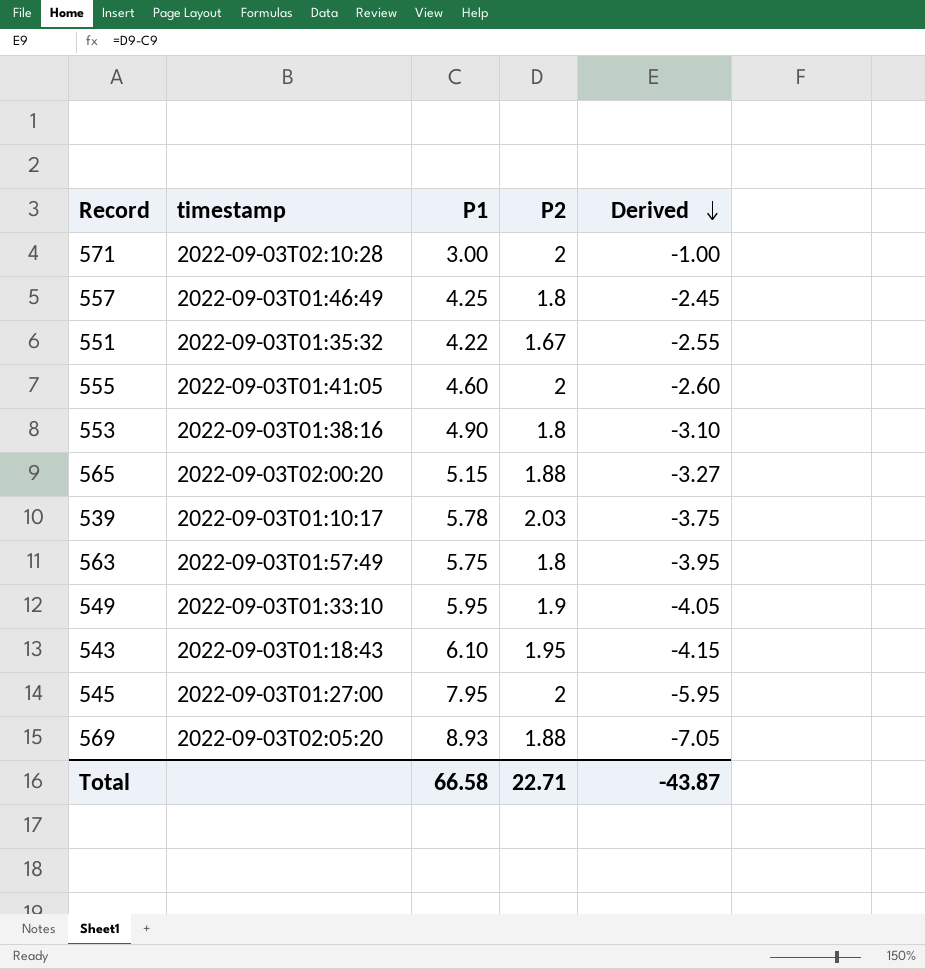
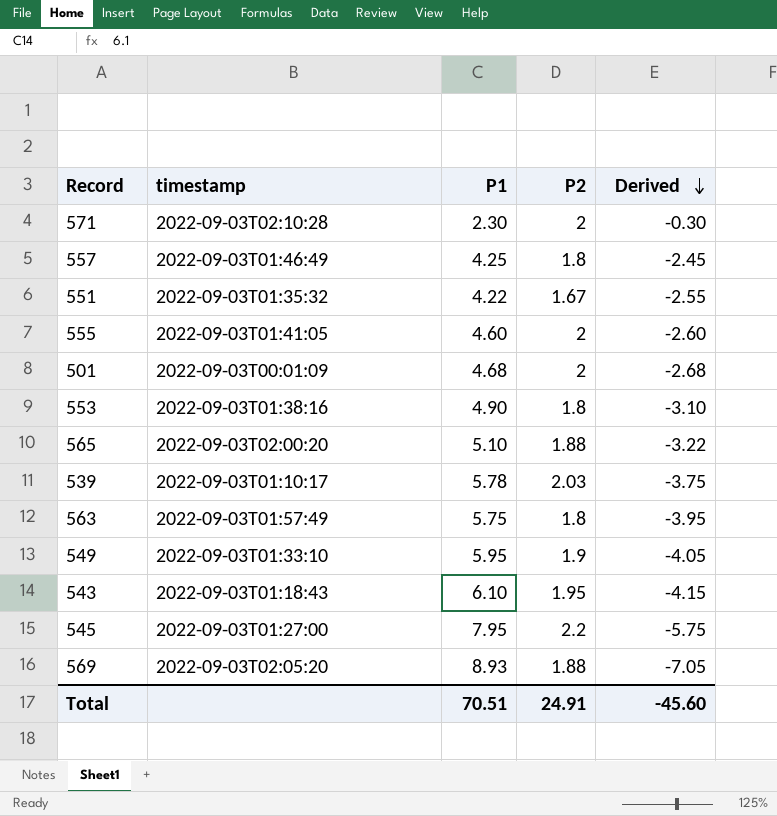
571 | P1: 3.00 -> 2.30
571 | Derived: -1.00 -> -0.30
row 501: none -> 2022-09-03T00:01:09 | 4.68 | 2 | -2.68
565 | P1: 5.15 -> 5.10
565 | Derived: -3.27 -> -3.22
545 | P2: 2 -> 2.2
545 | Derived: -5.95 -> -5.75
Total | P1: 66.58 -> 70.51
Total | P2: 22.71 -> 24.91
Total | Derived: -43.87 -> -45.60

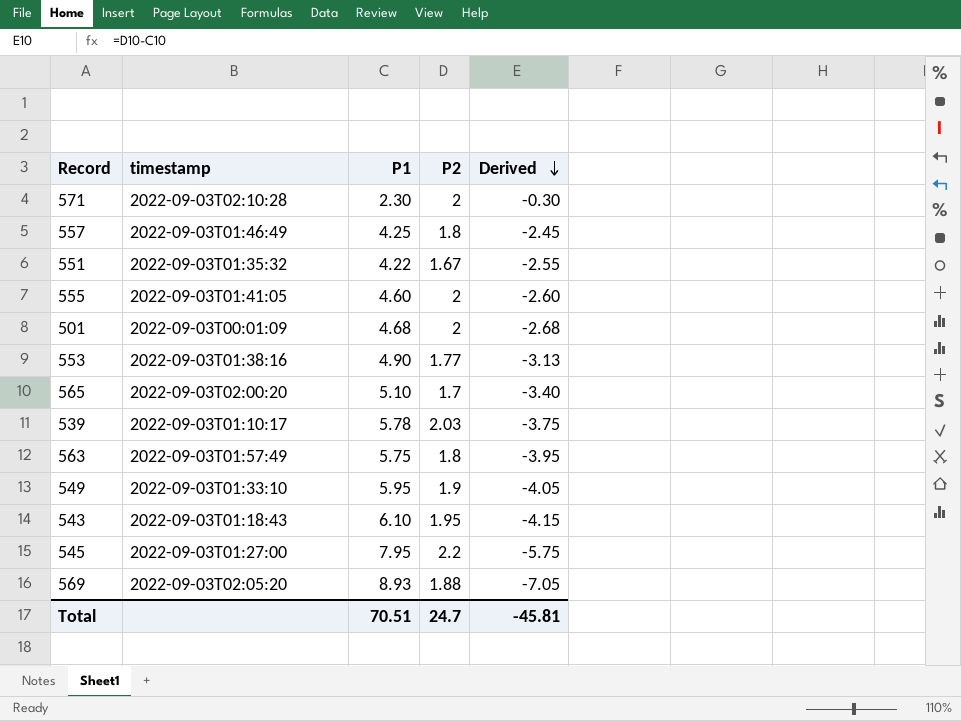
553 | P2: 1.8 -> 1.77
553 | Derived: -3.10 -> -3.13
565 | P2: 1.88 -> 1.7
565 | Derived: -3.22 -> -3.40
Total | P2: 24.91 -> 24.7
Total | Derived: -45.60 -> -45.81

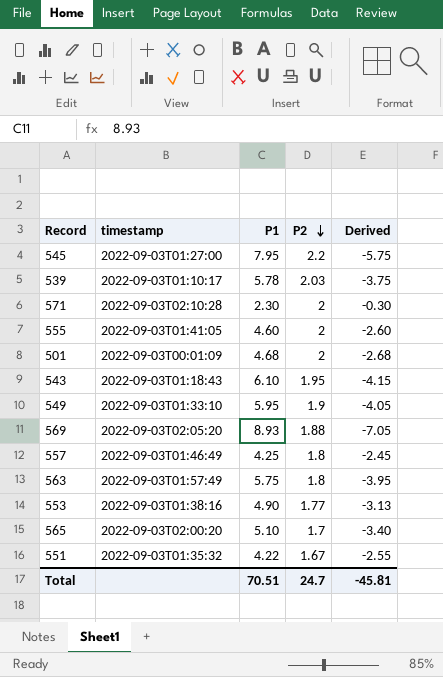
row order: Derived descending -> P2 descending

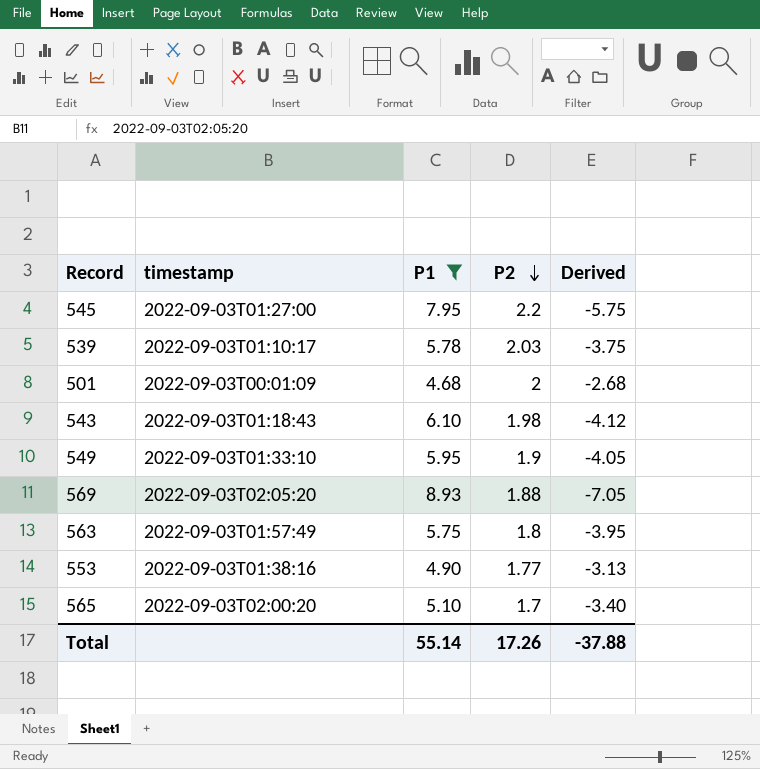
filter: none -> P1 >= 4.68
543 | P2: 1.95 -> 1.98
543 | Derived: -4.15 -> -4.12
Total | P1: 70.51 -> 55.14
Total | P2: 24.7 -> 17.26
Total | Derived: -45.81 -> -37.88

